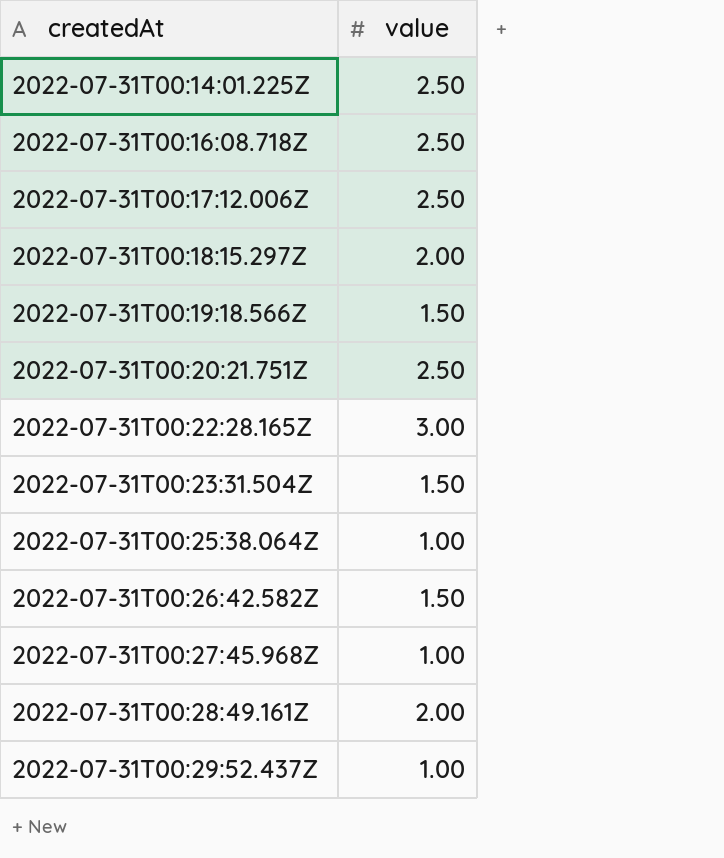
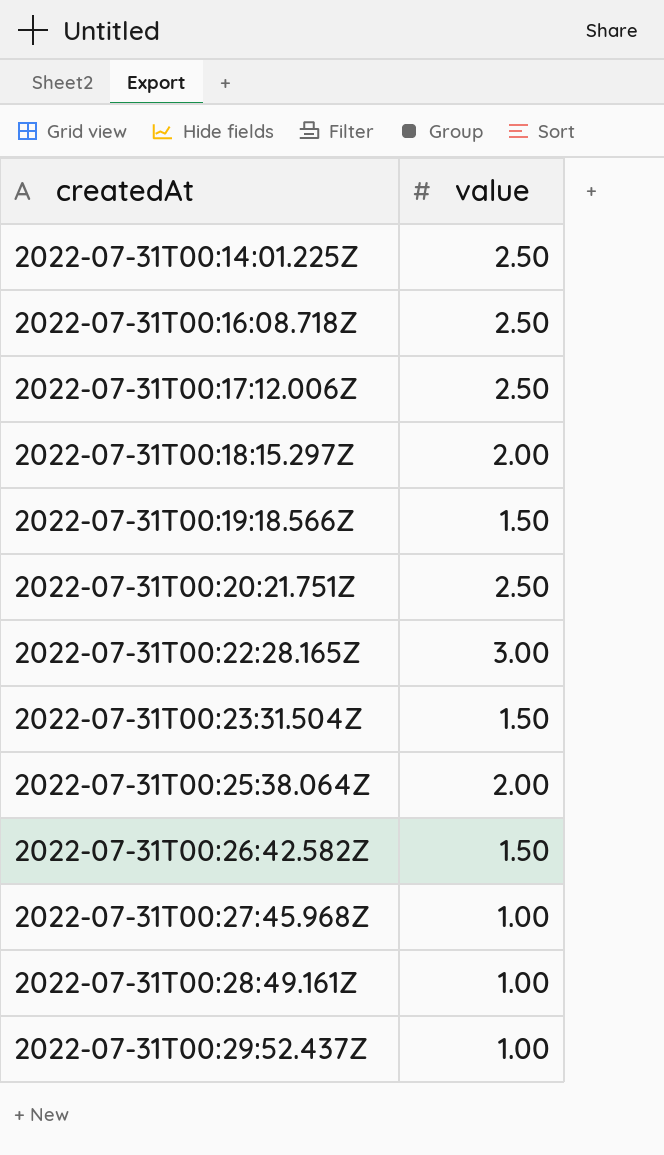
2022-07-31T00:25:38.064Z | value: 1.00 -> 2.00
2022-07-31T00:28:49.161Z | value: 2.00 -> 1.00

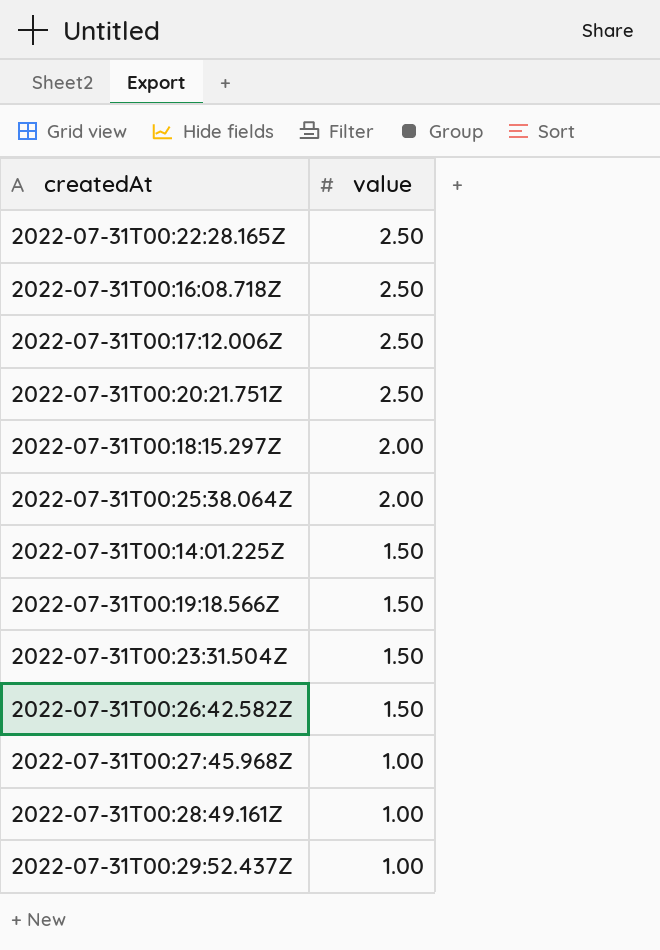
row order: createdAt ascending -> value descending
2022-07-31T00:22:28.165Z | value: 3.00 -> 2.50
2022-07-31T00:14:01.225Z | value: 2.50 -> 1.50

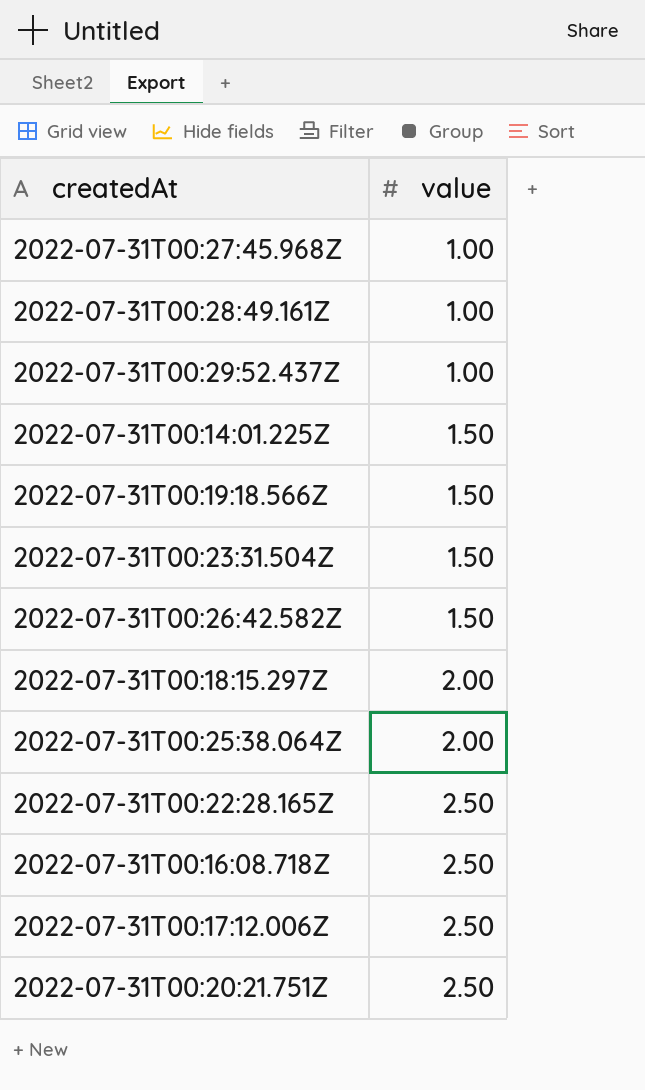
row order: value descending -> value ascending

